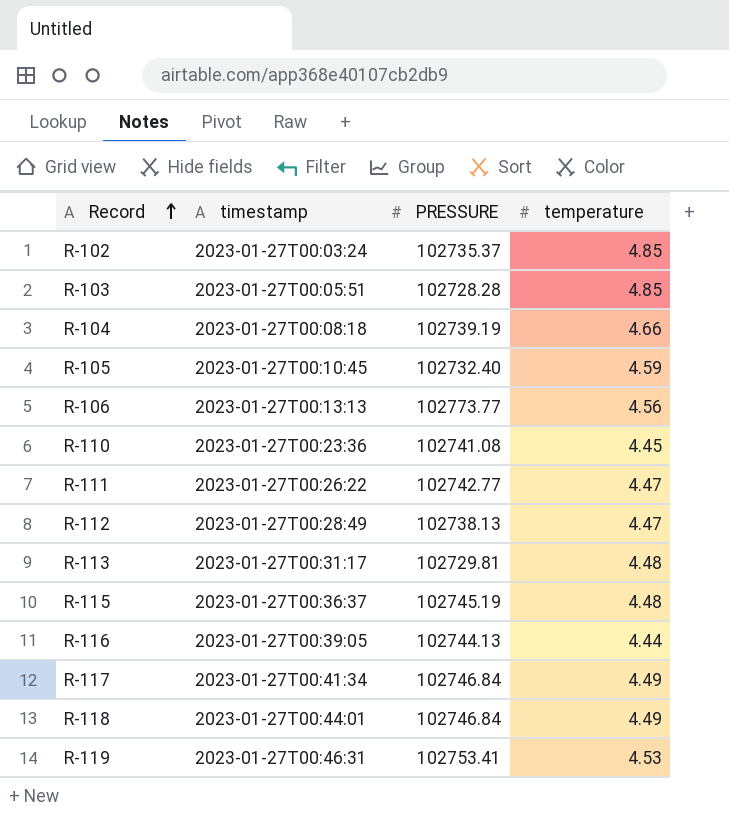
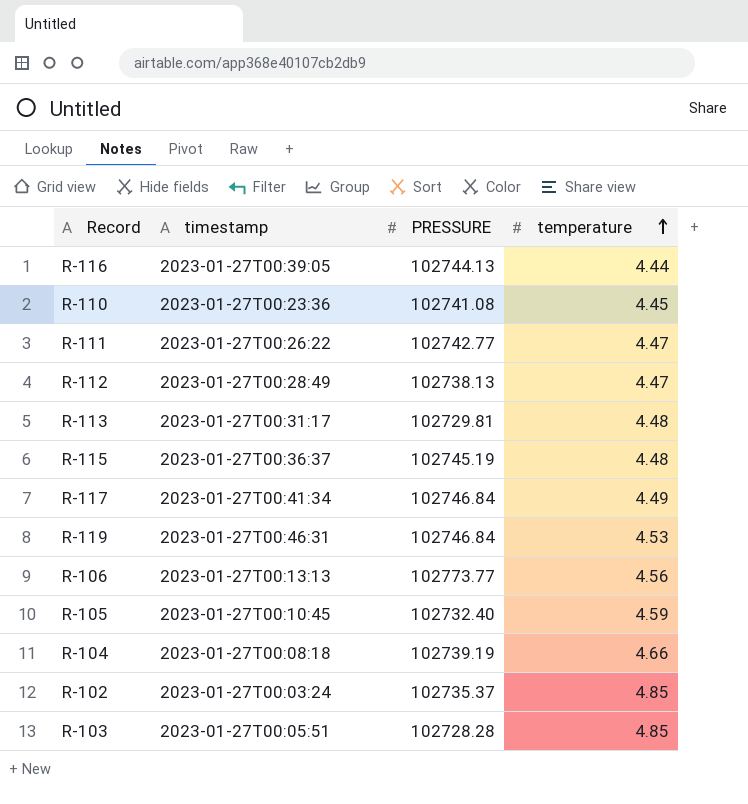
row order: Record ascending -> temperature ascending
row R-118: 2023-01-27T00:44:01 | 102746.84 | 4.49 -> none
R-119 | PRESSURE: 102753.41 -> 102746.84

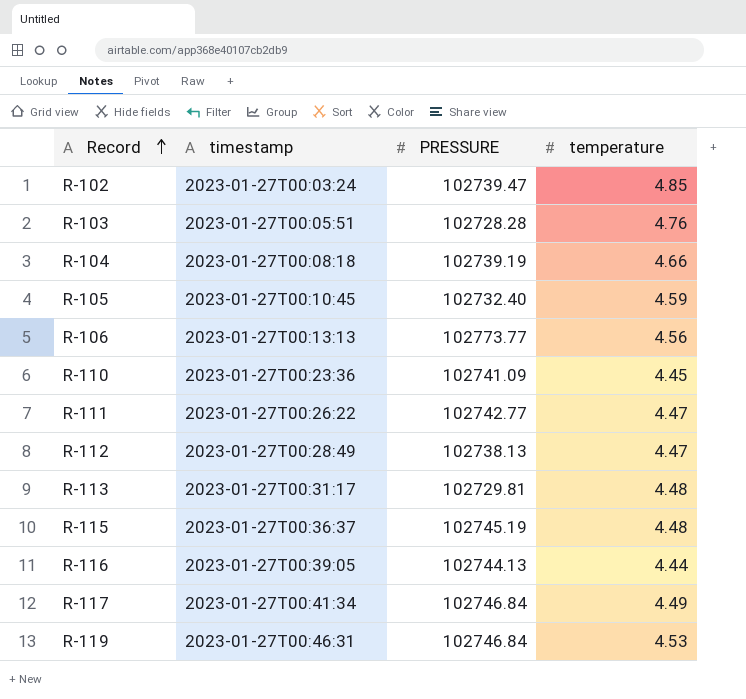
row order: temperature ascending -> Record ascending
R-102 | PRESSURE: 102735.37 -> 102739.47
R-103 | temperature: 4.85 -> 4.76
R-110 | PRESSURE: 102741.08 -> 102741.09

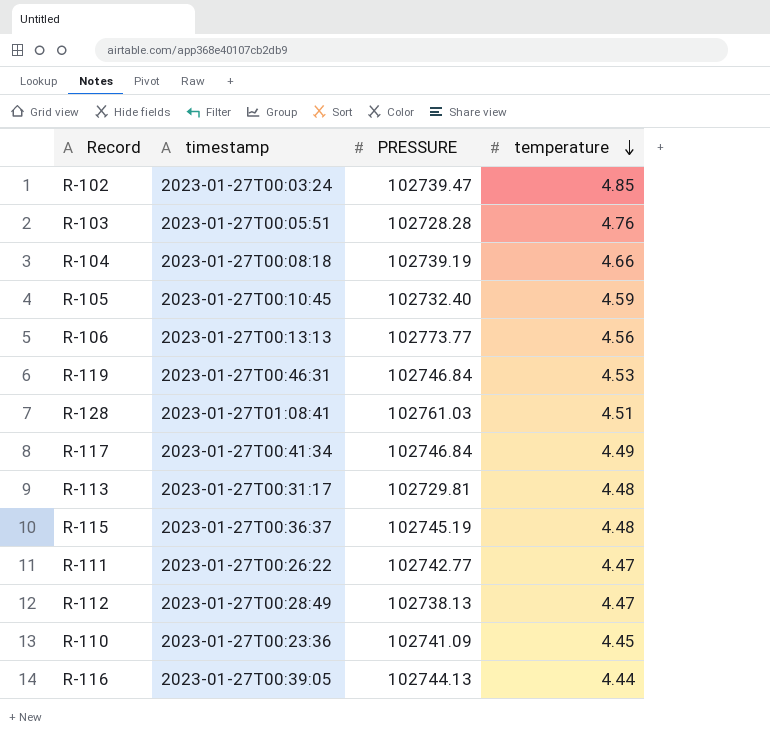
row order: Record ascending -> temperature descending
row R-128: none -> 2023-01-27T01:08:41 | 102761.03 | 4.51

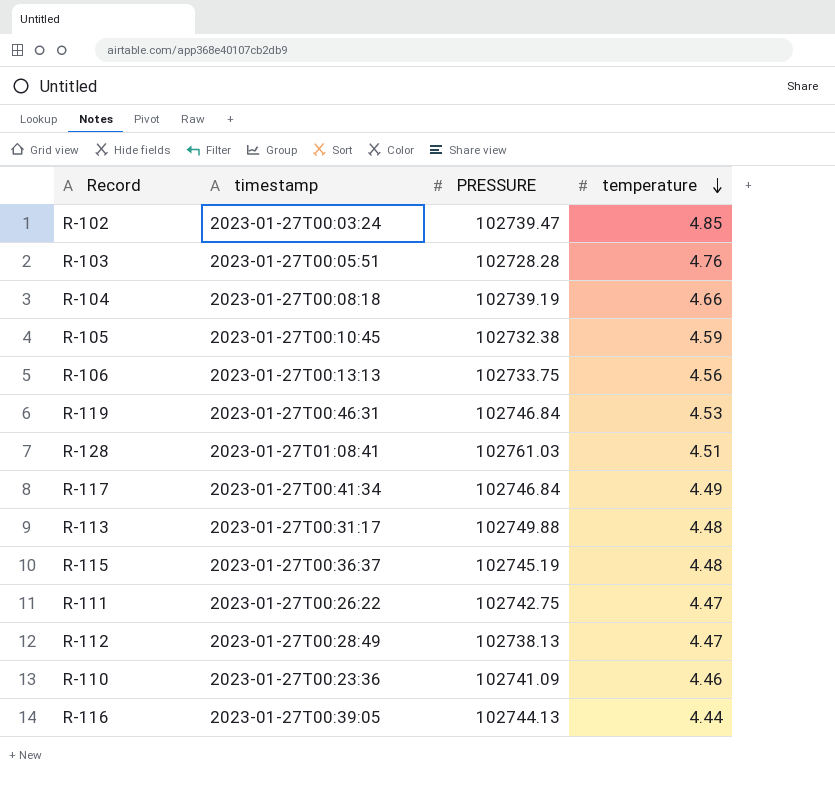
R-105 | PRESSURE: 102732.40 -> 102732.38
R-106 | PRESSURE: 102773.77 -> 102733.75
R-113 | PRESSURE: 102729.81 -> 102749.88
R-111 | PRESSURE: 102742.77 -> 102742.75
R-110 | temperature: 4.45 -> 4.46

